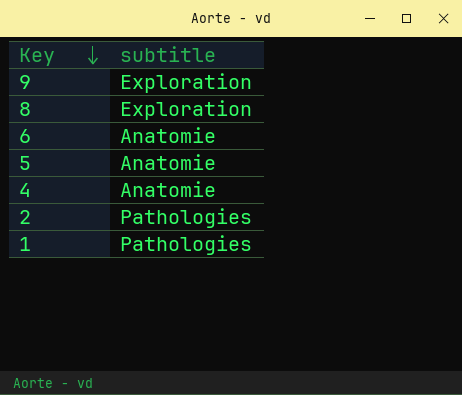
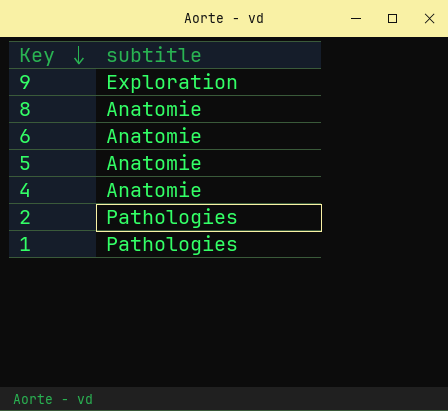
8 | subtitle: Exploration -> Anatomie

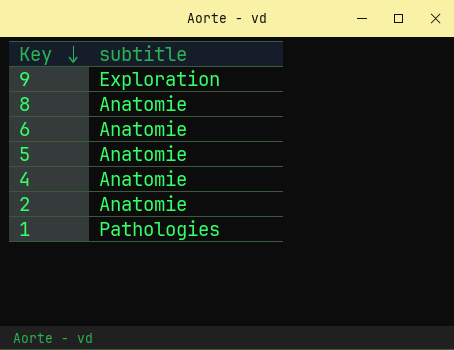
2 | subtitle: Pathologies -> Anatomie

